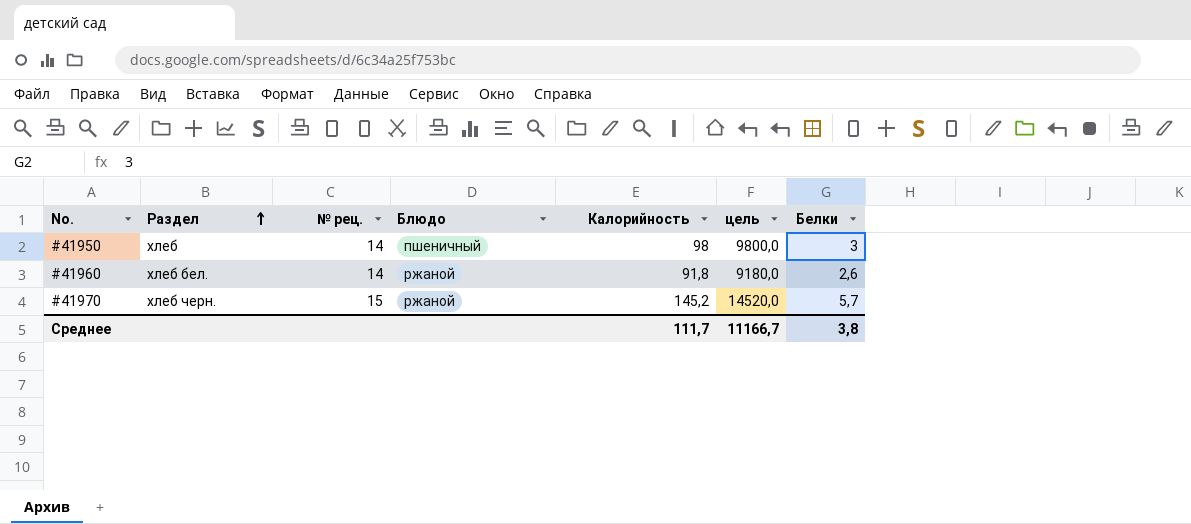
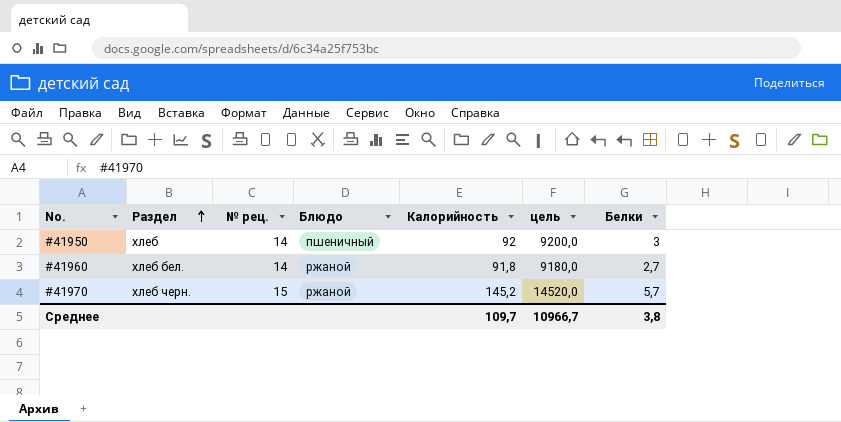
#41950 | Калорийность: 98 -> 92
#41950 | цель: 9800,0 -> 9200,0
#41960 | Белки: 2,6 -> 2,7
Среднее | Калорийность: 111,7 -> 109,7
Среднее | цель: 11166,7 -> 10966,7

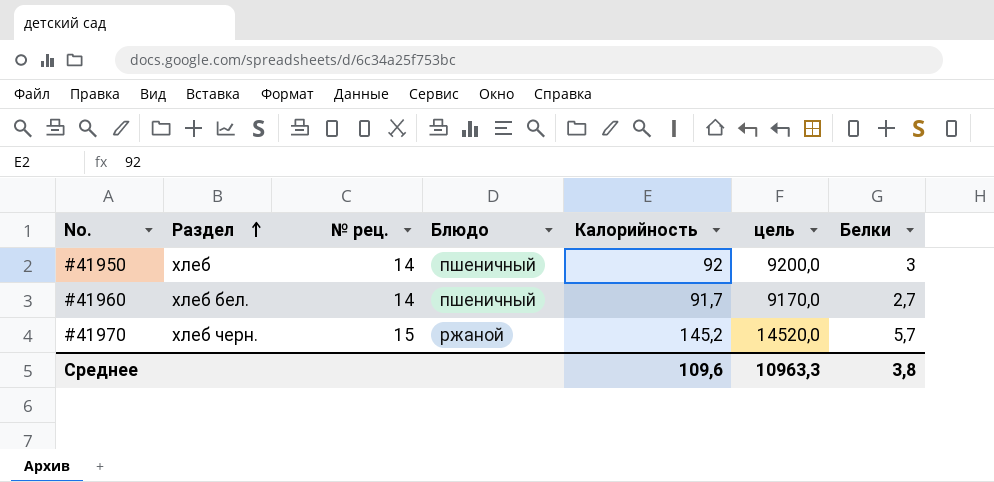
#41960 | Блюдо: ржаной -> пшеничный
#41960 | Калорийность: 91,8 -> 91,7
#41960 | цель: 9180,0 -> 9170,0
Среднее | Калорийность: 109,7 -> 109,6
Среднее | цель: 10966,7 -> 10963,3

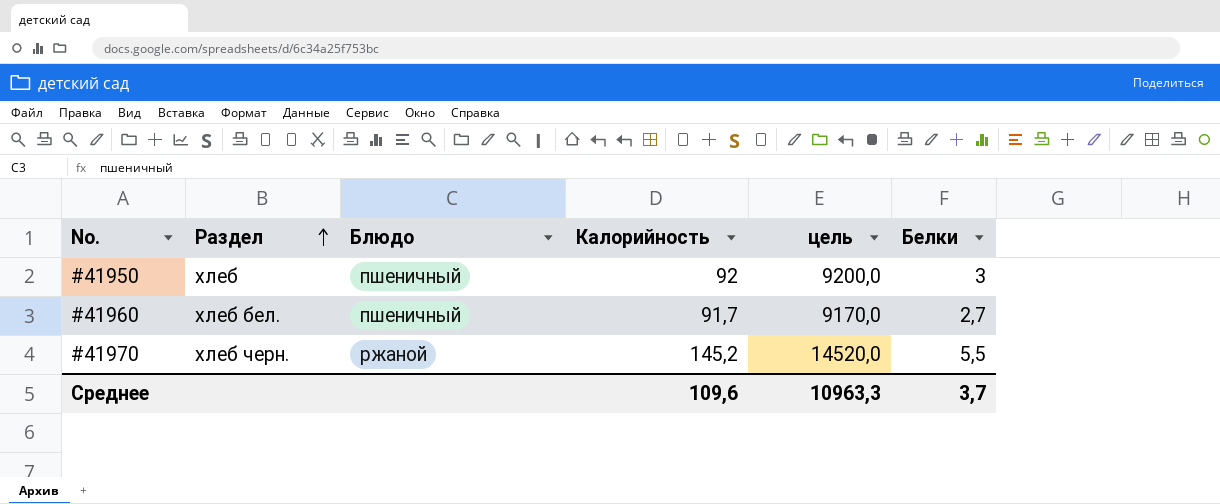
column № рец. | position: 3 -> none
#41970 | Белки: 5,7 -> 5,5
Среднее | Белки: 3,8 -> 3,7

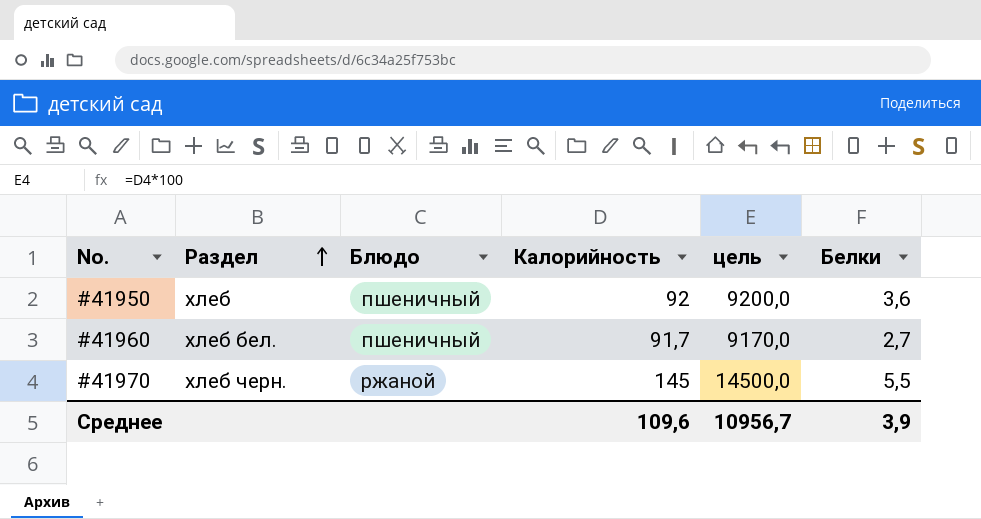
#41950 | Белки: 3 -> 3,6
#41970 | Калорийность: 145,2 -> 145
#41970 | цель: 14520,0 -> 14500,0
Среднее | цель: 10963,3 -> 10956,7
Среднее | Белки: 3,7 -> 3,9

